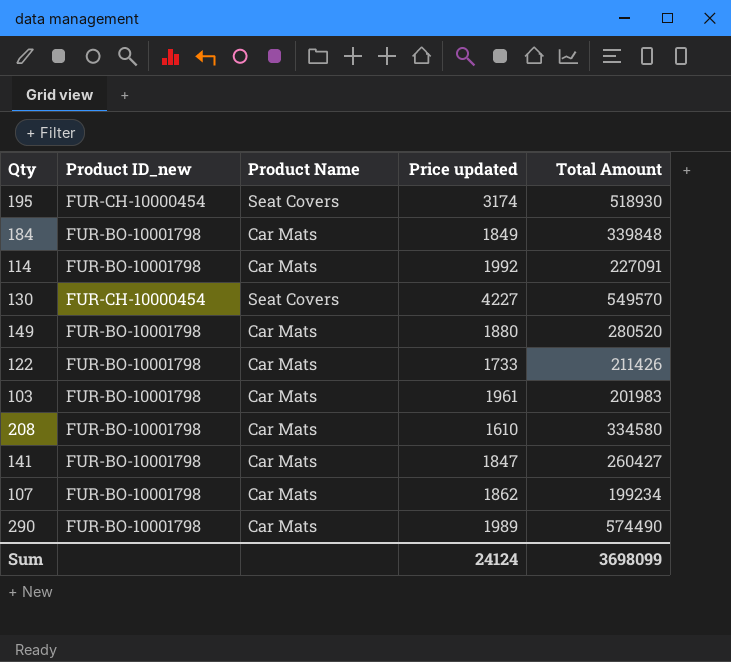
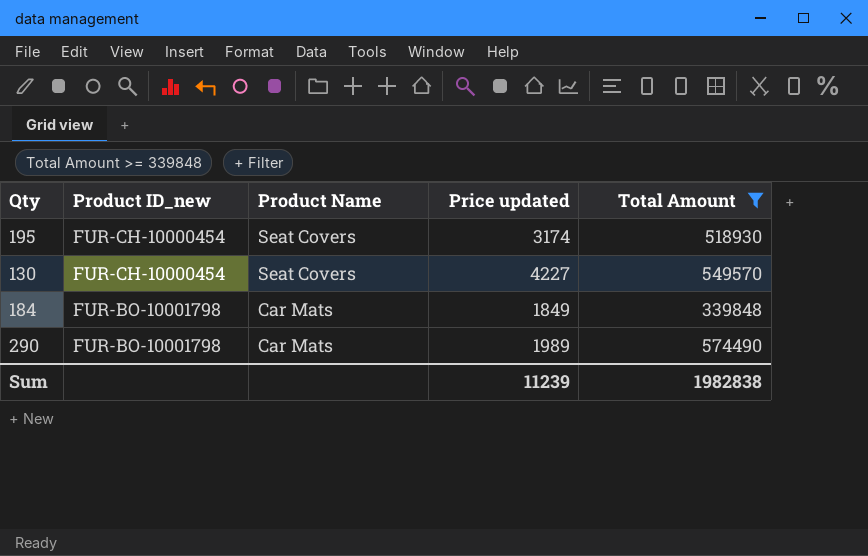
filter: none -> Total Amount >= 339848
row order: none -> Product ID_new descending
Sum | Price updated: 24124 -> 11239
Sum | Total Amount: 3698099 -> 1982838

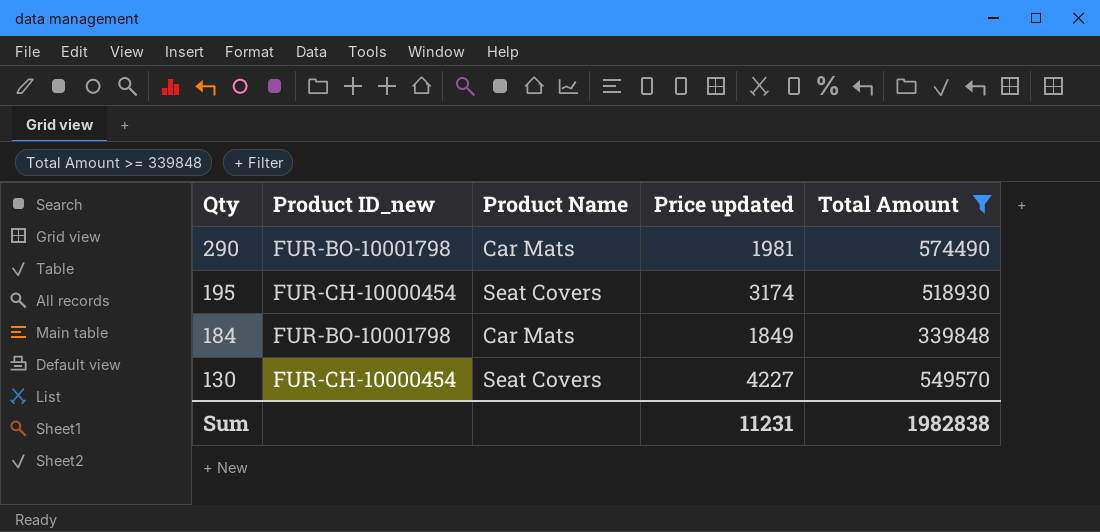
row order: Product ID_new descending -> Qty descending
290 | Price updated: 1989 -> 1981
Sum | Price updated: 11239 -> 11231

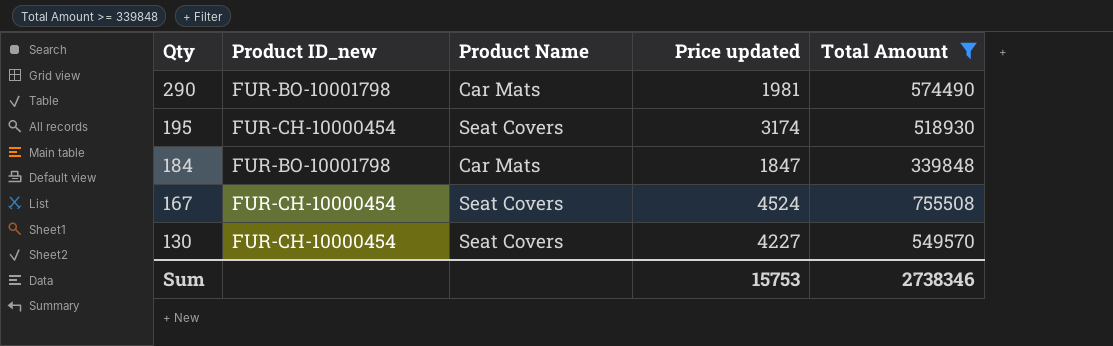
184 | Price updated: 1849 -> 1847
row 167: none -> FUR-CH-10000454 | Seat Covers | 4524 | 755508
Sum | Price updated: 11231 -> 15753
Sum | Total Amount: 1982838 -> 2738346

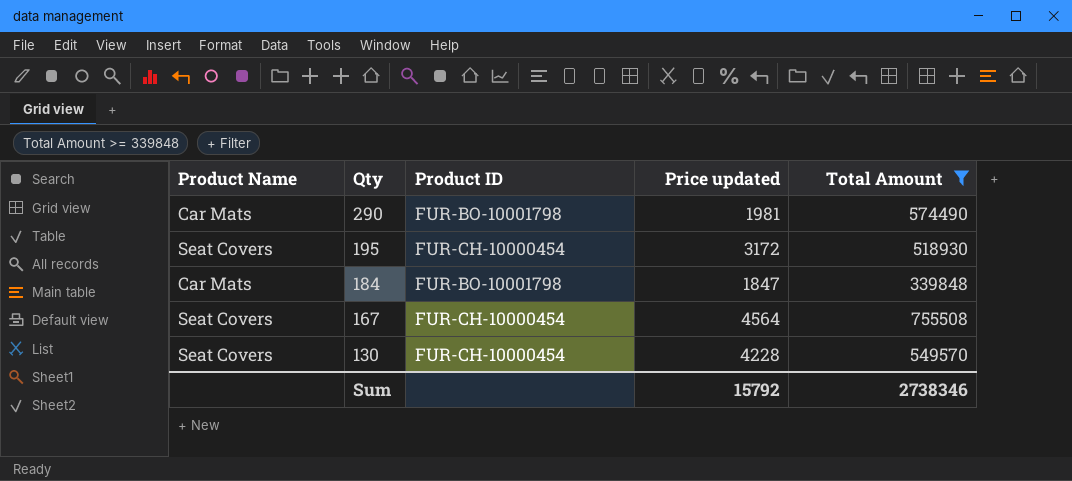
column Product Name | position: 3 -> 1
column name: Product ID_new -> Product ID
195 | Price updated: 3174 -> 3172
167 | Price updated: 4524 -> 4564
130 | Price updated: 4227 -> 4228
Sum | Price updated: 15753 -> 15792

